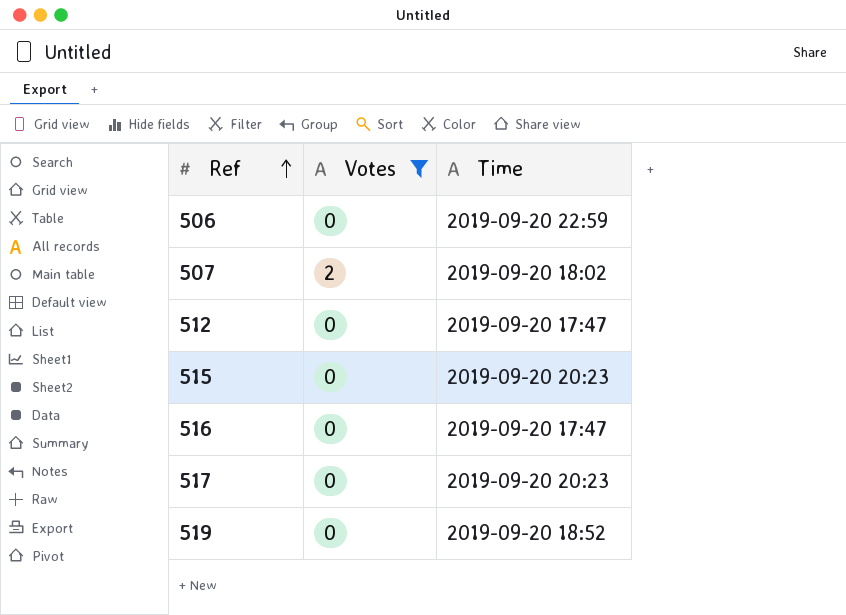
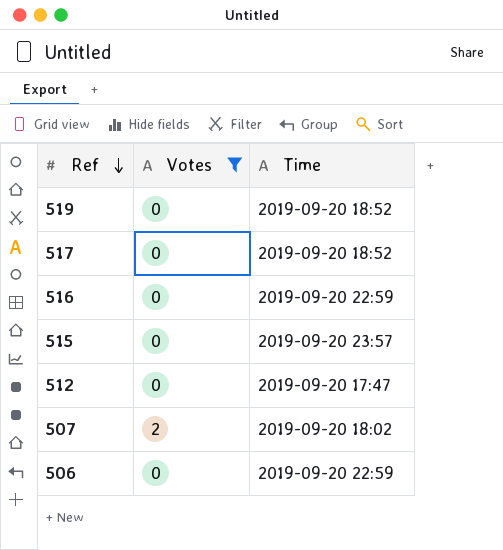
row order: Ref ascending -> Ref descending
517 | Time: 2019-09-20 20:23 -> 2019-09-20 18:52
516 | Time: 2019-09-20 17:47 -> 2019-09-20 22:59
515 | Time: 2019-09-20 20:23 -> 2019-09-20 23:57

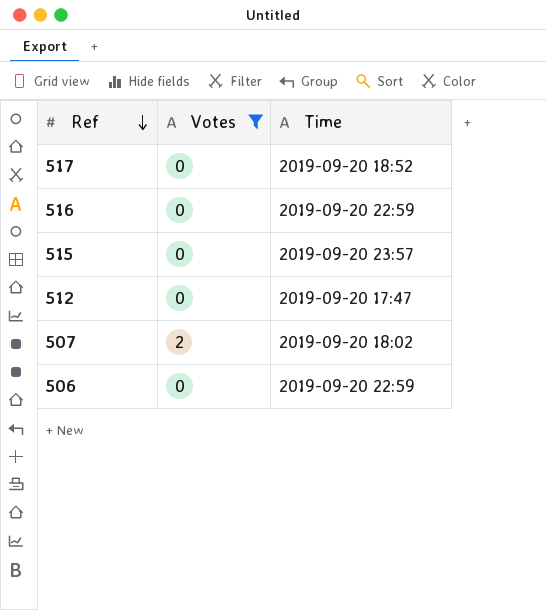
row 519: 0 | 2019-09-20 18:52 -> none

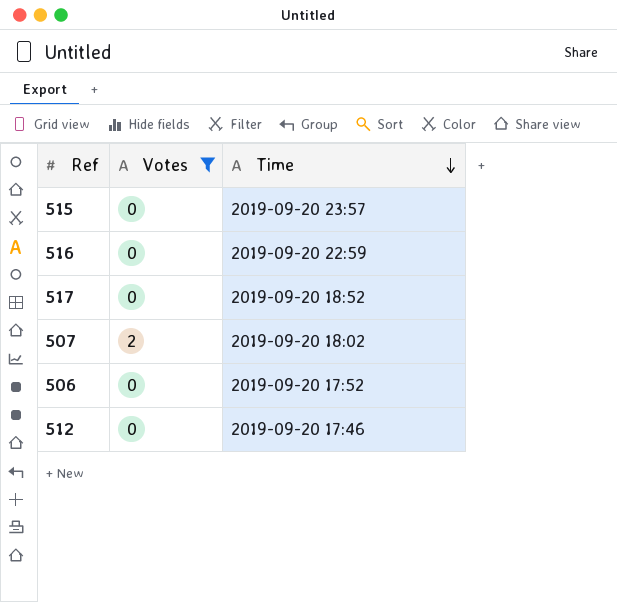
row order: Ref descending -> Time descending
506 | Time: 2019-09-20 22:59 -> 2019-09-20 17:52
512 | Time: 2019-09-20 17:47 -> 2019-09-20 17:46

